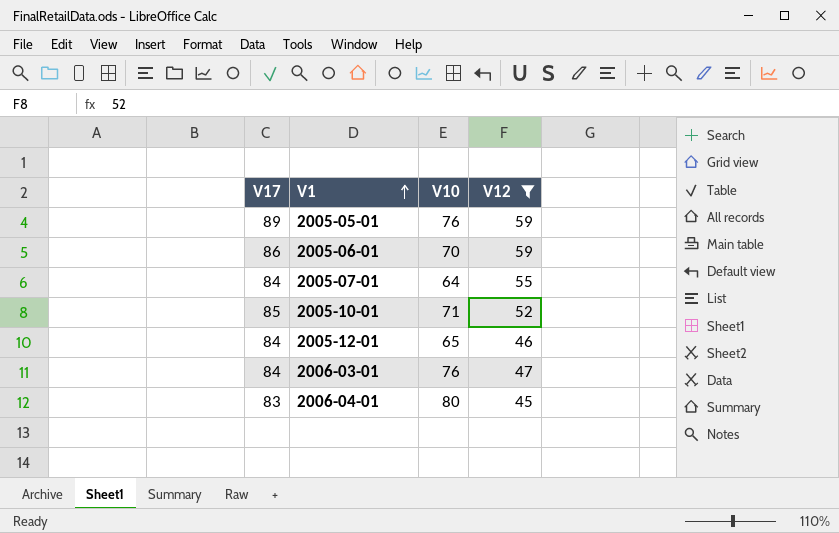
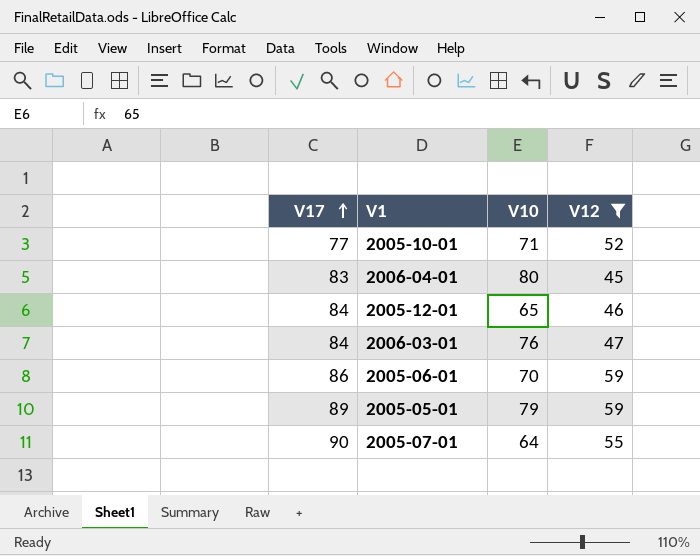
row order: V1 ascending -> V17 ascending
2005-10-01 | V17: 85 -> 77
2005-05-01 | V10: 76 -> 79
2005-07-01 | V17: 84 -> 90

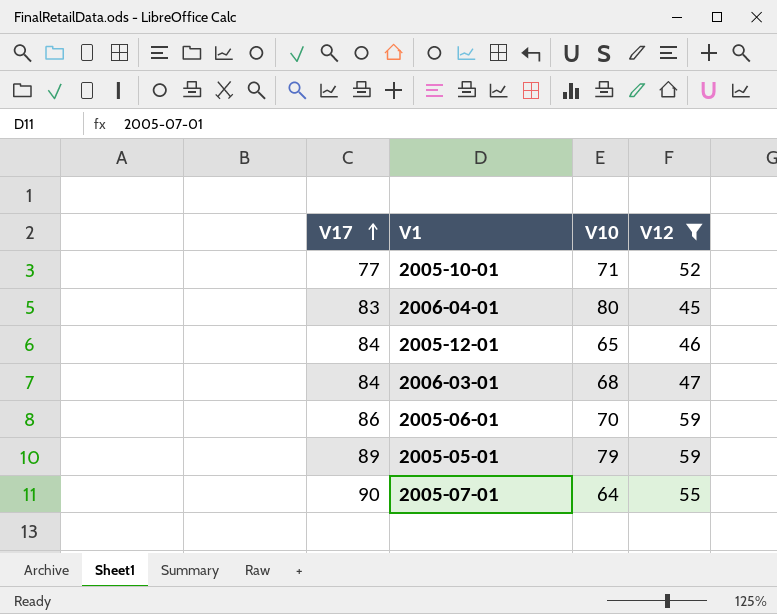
2006-03-01 | V10: 76 -> 68

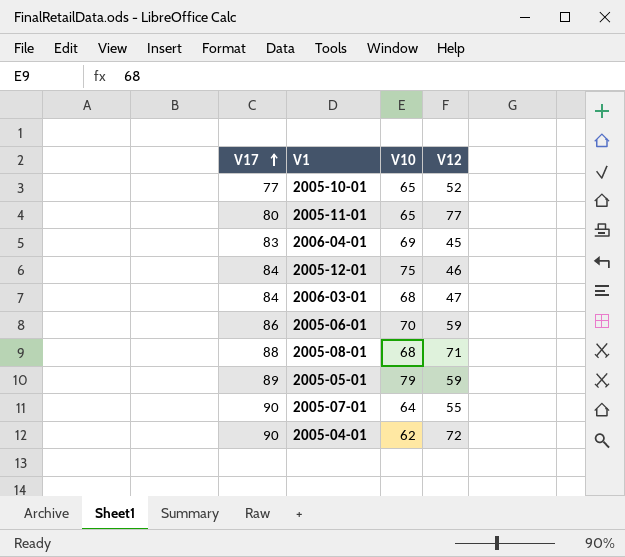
filter: V12 <= 59 -> none
2005-10-01 | V10: 71 -> 65
2006-04-01 | V10: 80 -> 69
2005-12-01 | V10: 65 -> 75

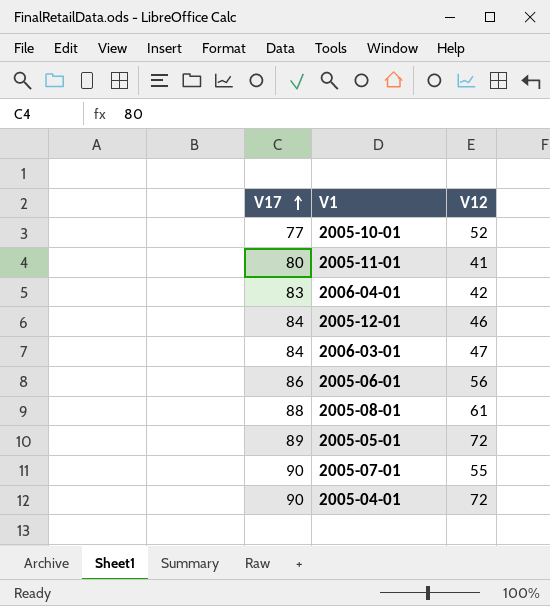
column V10 | position: 3 -> none
2005-11-01 | V12: 77 -> 41
2006-04-01 | V12: 45 -> 42
2005-06-01 | V12: 59 -> 56
2005-08-01 | V12: 71 -> 61
2005-05-01 | V12: 59 -> 72

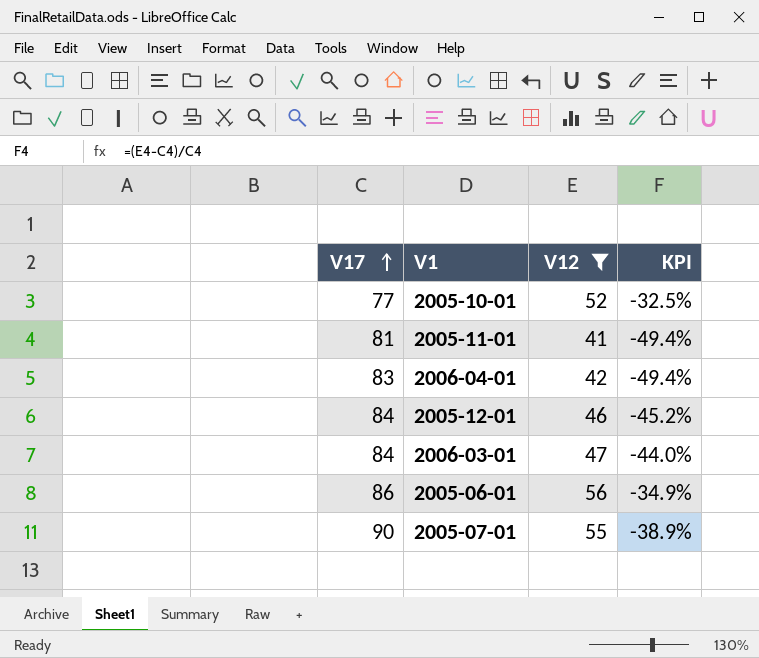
filter: none -> V12 <= 56
column KPI | formula: none -> ([V12] - [V17]) / [V17]
2005-11-01 | V17: 80 -> 81

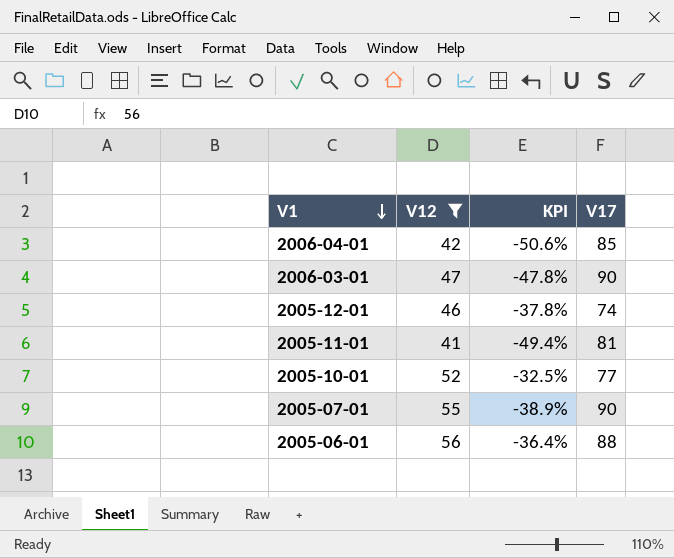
row order: V17 ascending -> V1 descending
column V17 | position: 1 -> 4
2006-04-01 | KPI: -49.4% -> -50.6%
2006-04-01 | V17: 83 -> 85
2006-03-01 | KPI: -44.0% -> -47.8%
2006-03-01 | V17: 84 -> 90
2005-12-01 | KPI: -45.2% -> -37.8%
2005-12-01 | V17: 84 -> 74
2005-06-01 | KPI: -34.9% -> -36.4%
2005-06-01 | V17: 86 -> 88

